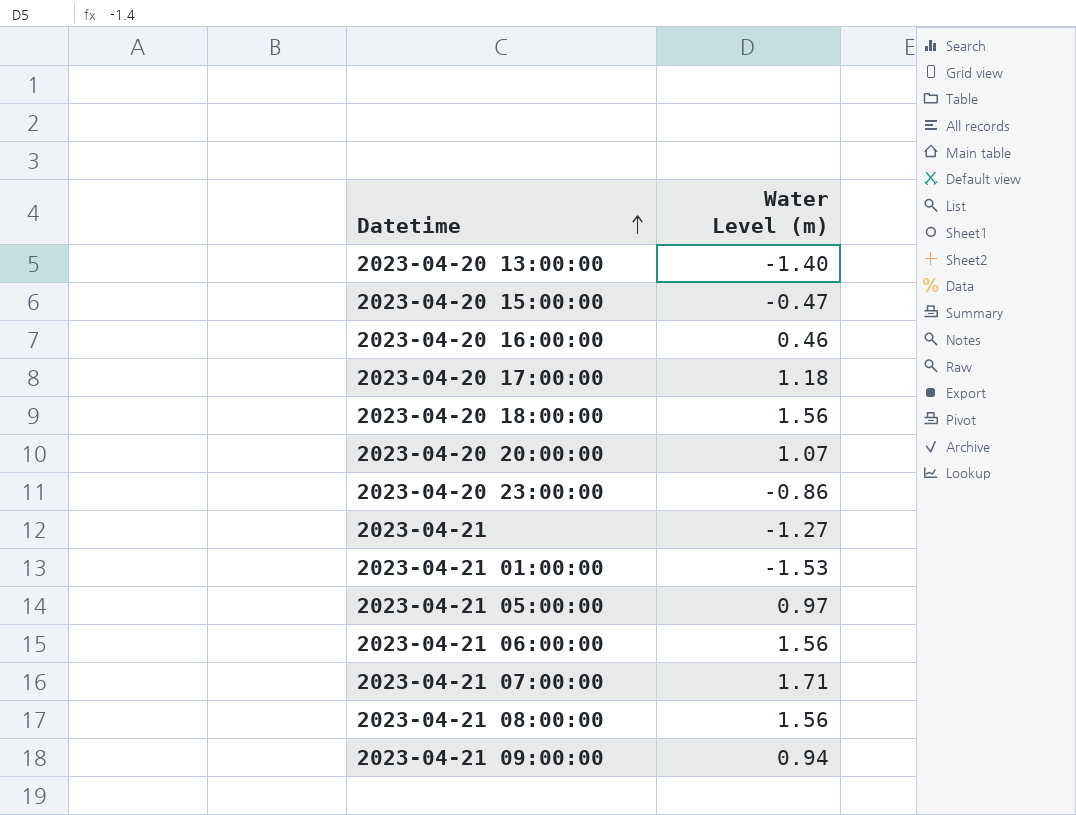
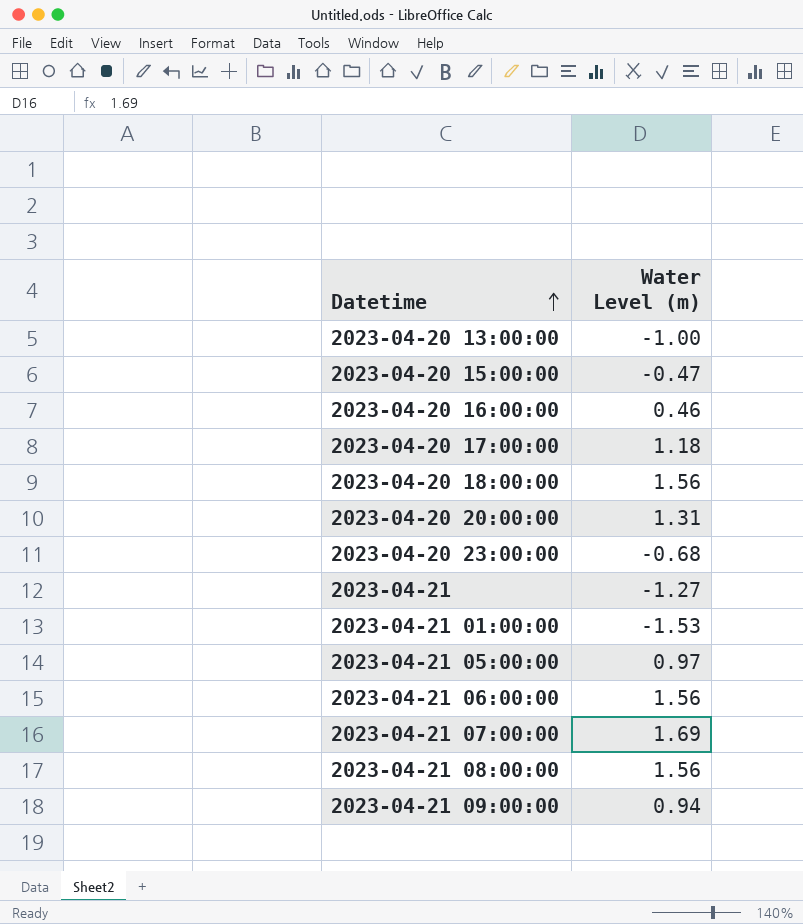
2023-04-20 13:00:00 | Water Level (m): -1.40 -> -1.00
2023-04-20 20:00:00 | Water Level (m): 1.07 -> 1.31
2023-04-20 23:00:00 | Water Level (m): -0.86 -> -0.68
2023-04-21 07:00:00 | Water Level (m): 1.71 -> 1.69

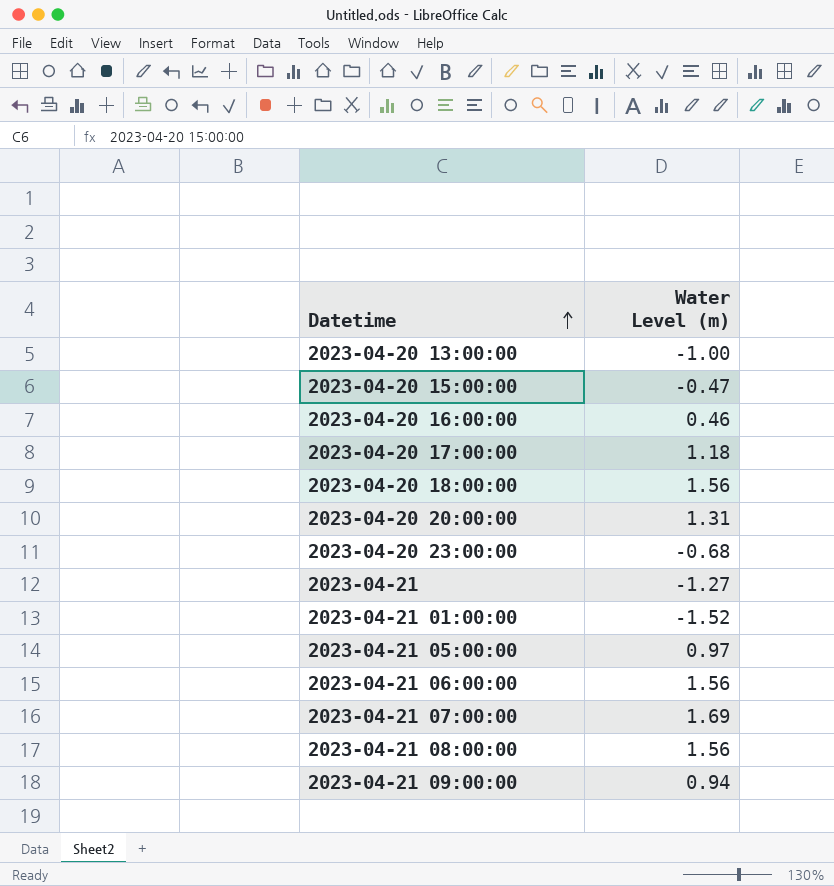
2023-04-21 01:00:00 | Water Level (m): -1.53 -> -1.52

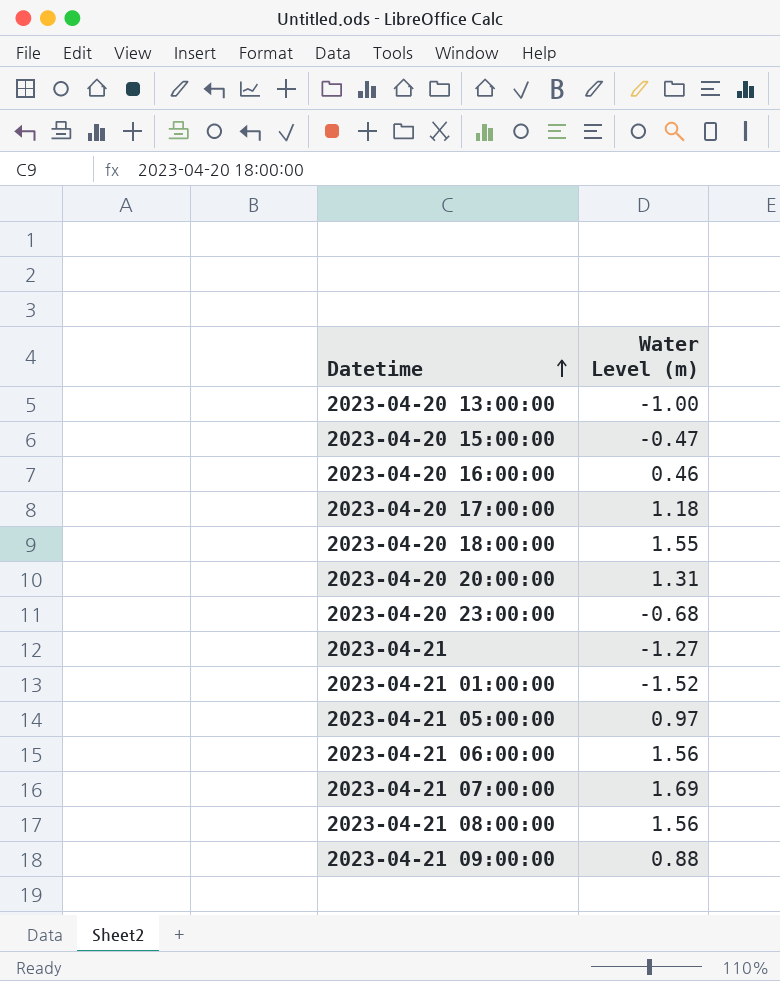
2023-04-20 18:00:00 | Water Level (m): 1.56 -> 1.55
2023-04-21 09:00:00 | Water Level (m): 0.94 -> 0.88

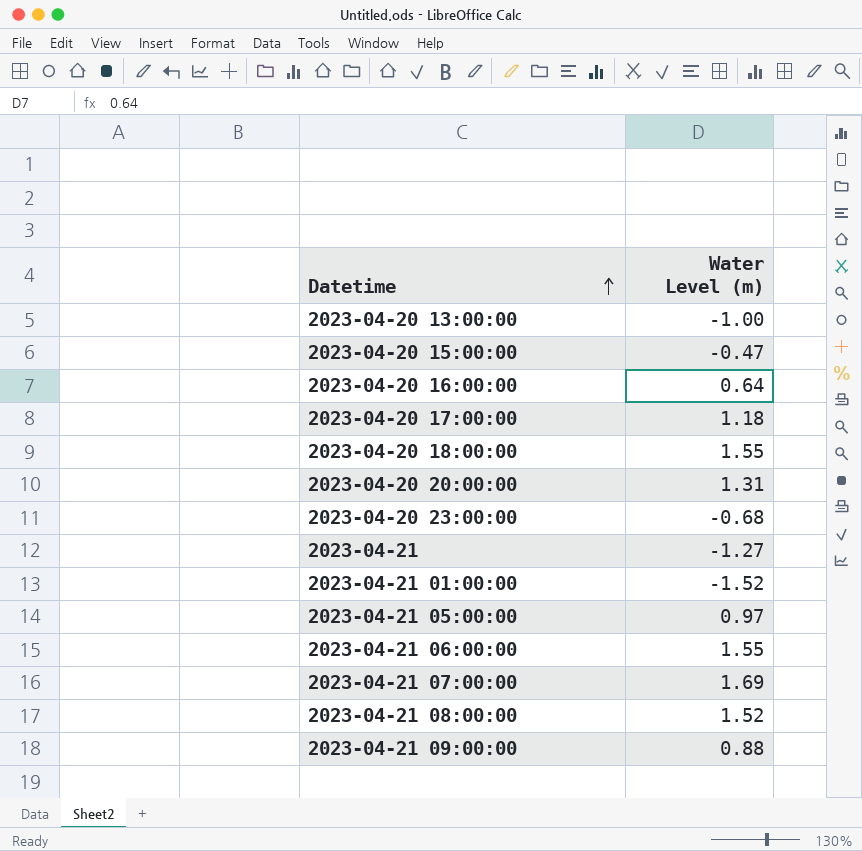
2023-04-20 16:00:00 | Water Level (m): 0.46 -> 0.64
2023-04-21 06:00:00 | Water Level (m): 1.56 -> 1.55
2023-04-21 08:00:00 | Water Level (m): 1.56 -> 1.52

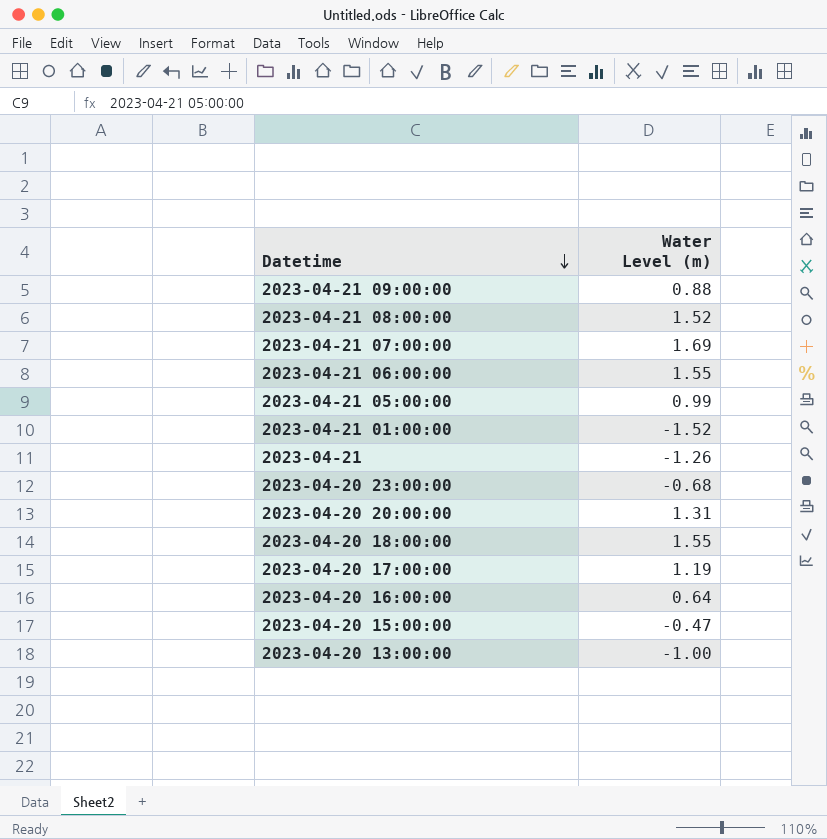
row order: Datetime ascending -> Datetime descending
2023-04-21 05:00:00 | Water Level (m): 0.97 -> 0.99
2023-04-21 | Water Level (m): -1.27 -> -1.26
2023-04-20 17:00:00 | Water Level (m): 1.18 -> 1.19

